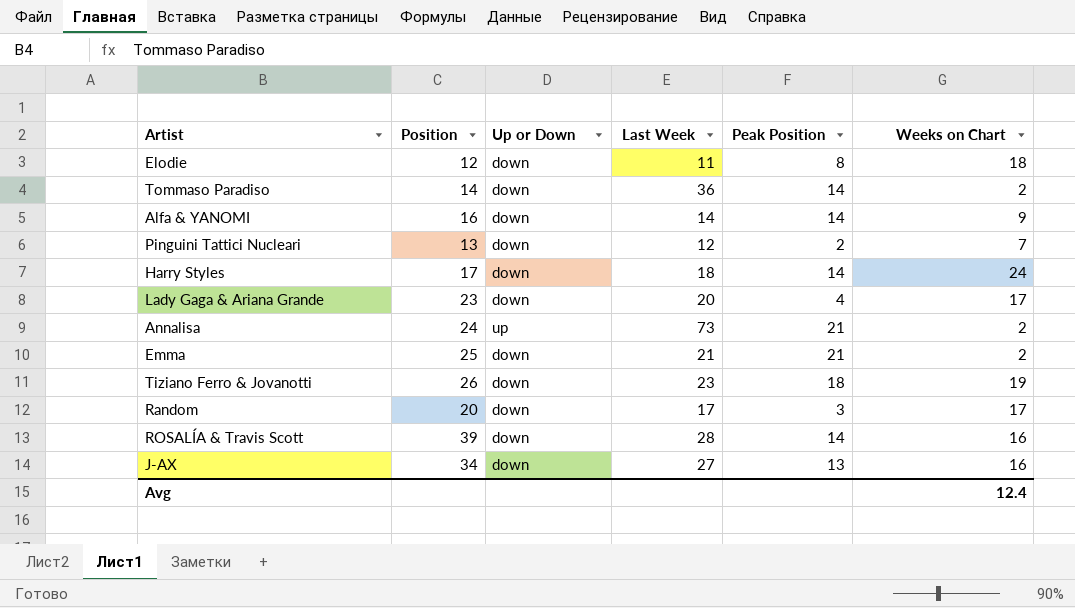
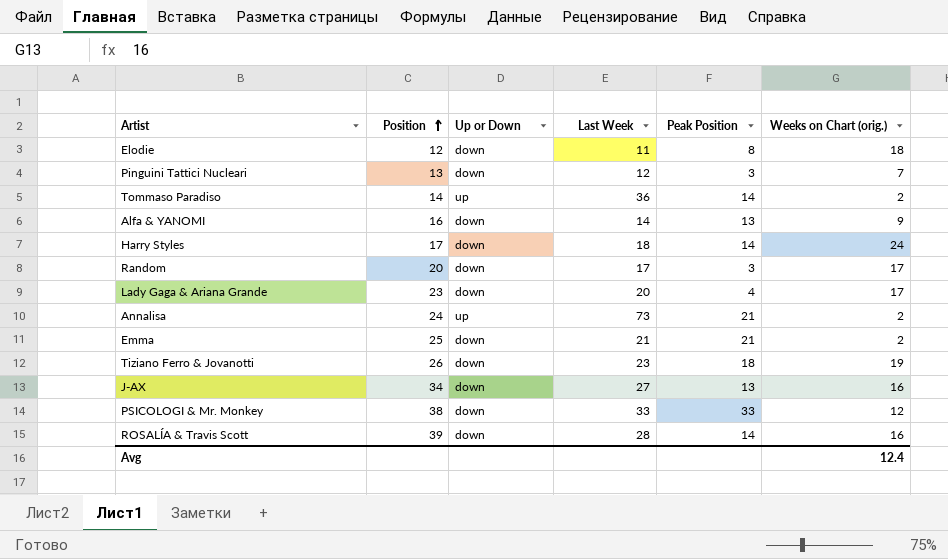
row order: none -> Position ascending
column name: Weeks on Chart -> Weeks on Chart (orig.)
Pinguini Tattici Nucleari | Peak Position: 2 -> 3
Tommaso Paradiso | Up or Down: down -> up
Alfa & YANOMI | Peak Position: 14 -> 13
row PSICOLOGI & Mr. Monkey: none -> 38 | down | 33 | 33 | 12

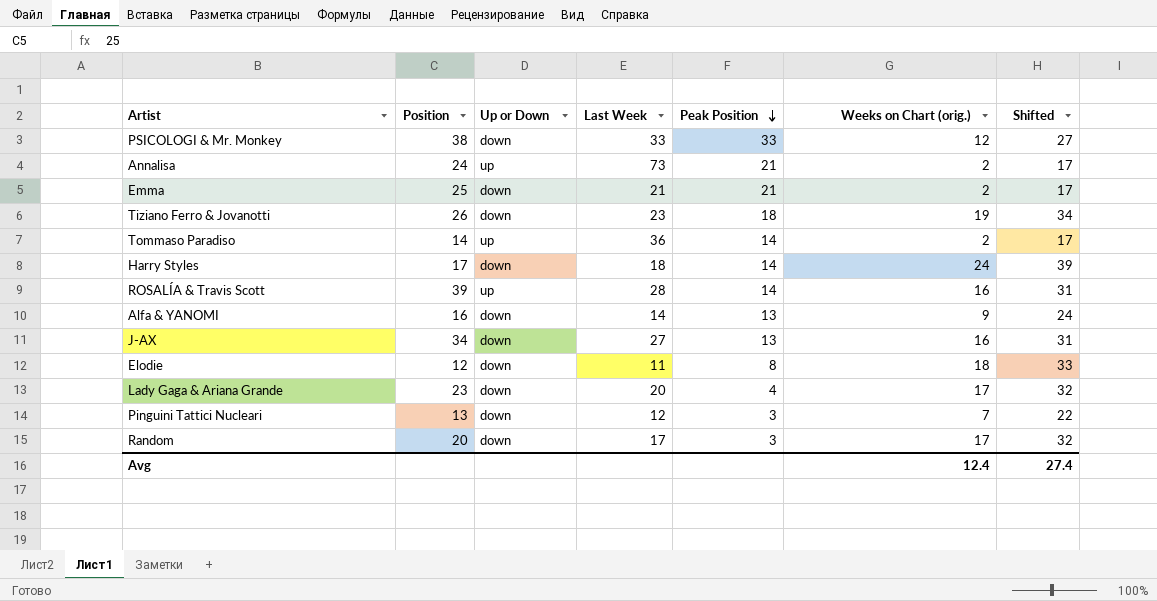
row order: Position ascending -> Peak Position descending
column Shifted | formula: none -> [Weeks on Chart (orig.)] + 15
ROSALÍA & Travis Scott | Up or Down: down -> up

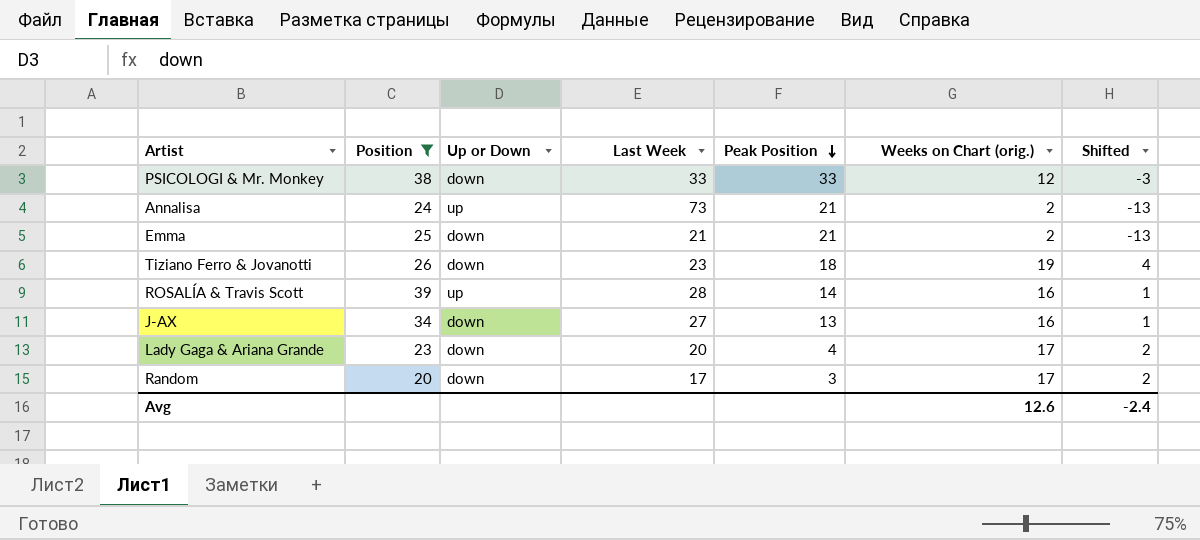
filter: none -> Position >= 20
column Shifted | formula: [Weeks on Chart (orig.)] + 15 -> [Weeks on Chart (orig.)] - 15
Avg | Weeks on Chart (orig.): 12.4 -> 12.6
Avg | Shifted: 27.4 -> -2.4

